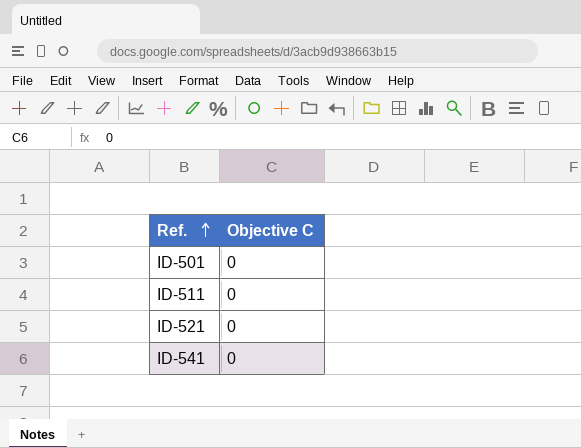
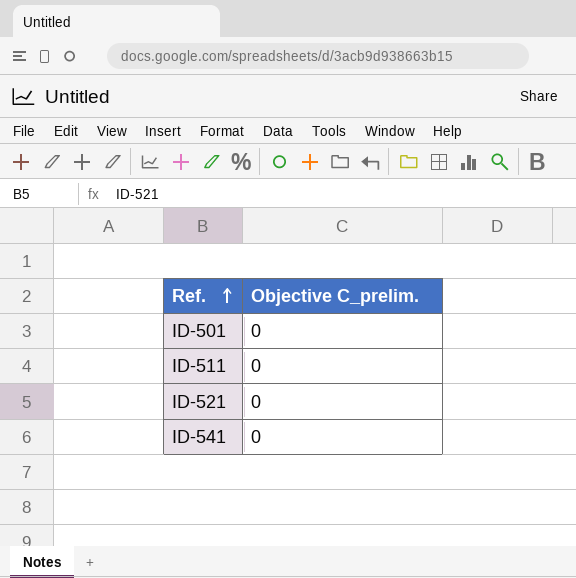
column name: Objective C -> Objective C_prelim.

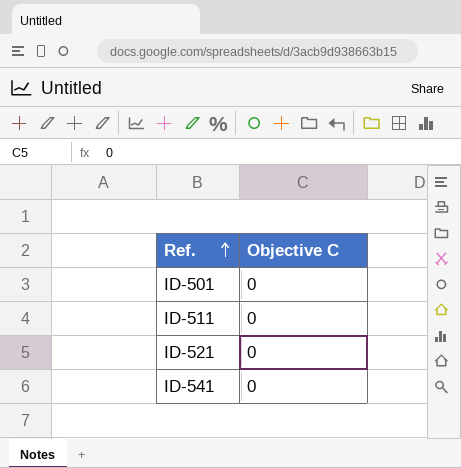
column name: Objective C_prelim. -> Objective C

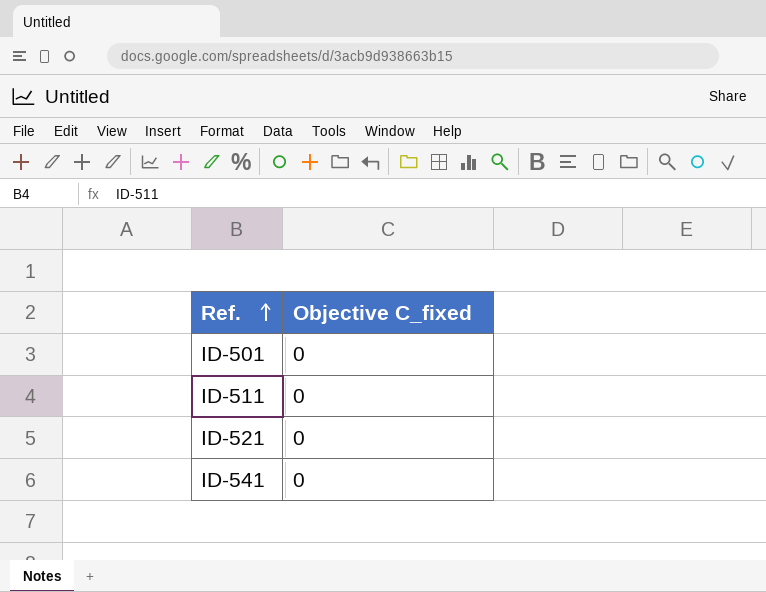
column name: Objective C -> Objective C_fixed

